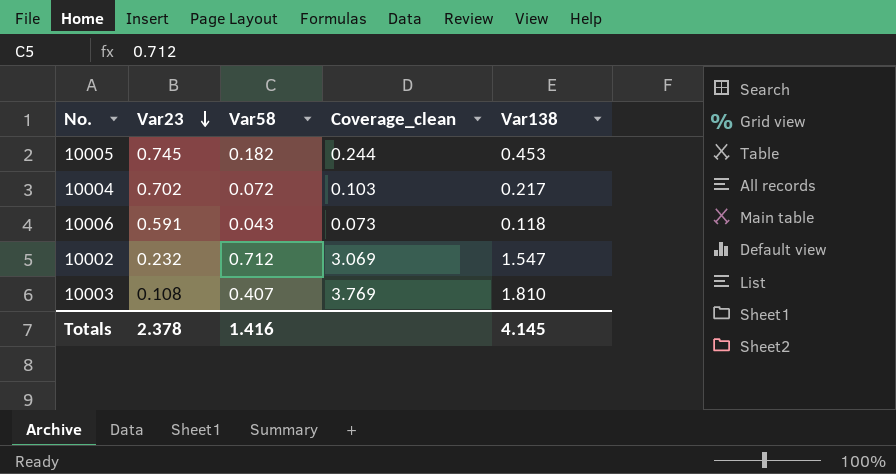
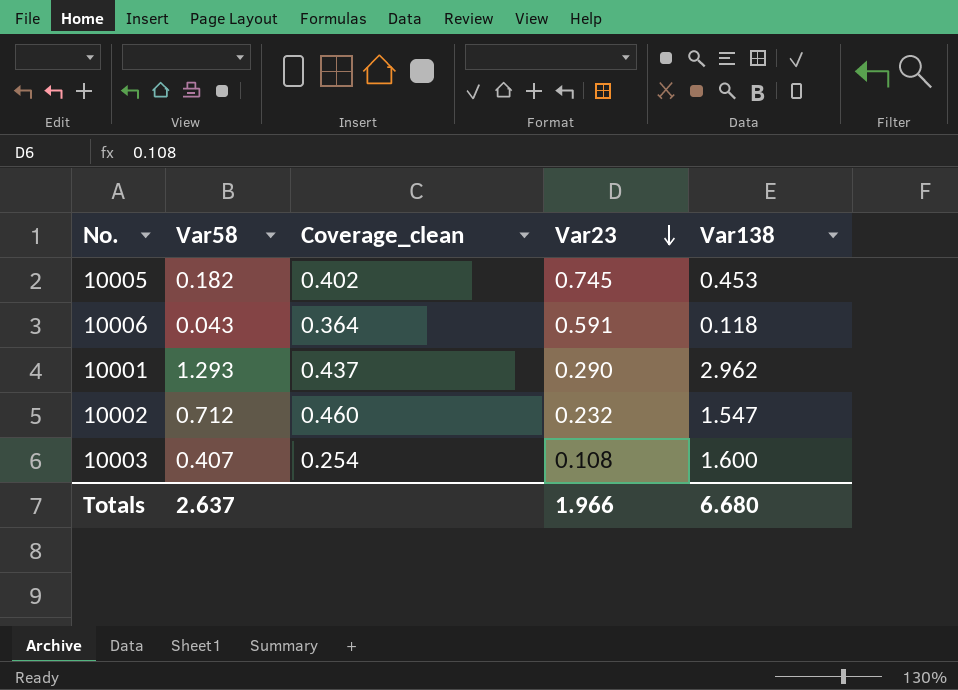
column Coverage_clean | formula: [Var58] / [Var23] -> [Var58] / [Var138]
column Var23 | position: 2 -> 4
row 10004: 0.702 | 0.072 | 0.103 | 0.217 -> none
row 10001: none -> 1.293 | 0.437 | 0.290 | 2.962
10003 | Var138: 1.810 -> 1.600
Totals | Var58: 1.416 -> 2.637
Totals | Var23: 2.378 -> 1.966
Totals | Var138: 4.145 -> 6.680

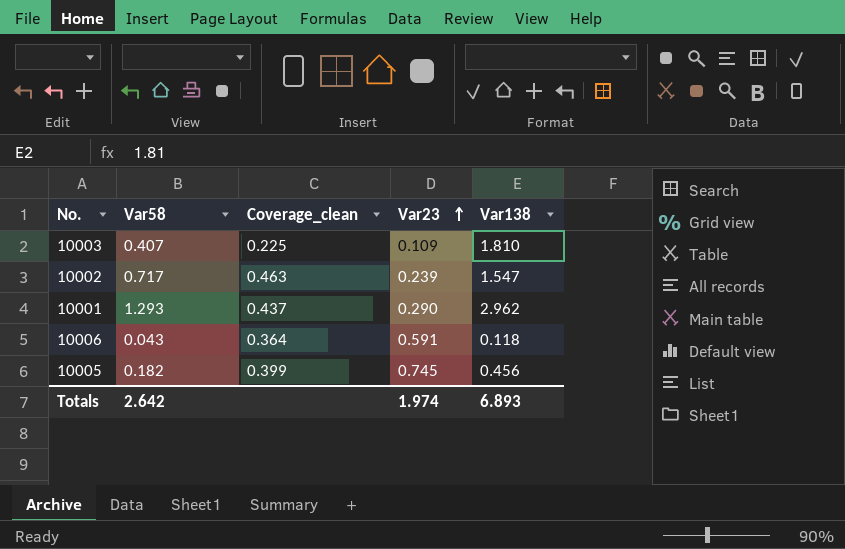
row order: Var23 descending -> Var23 ascending
10003 | Coverage_clean: 0.254 -> 0.225
10003 | Var23: 0.108 -> 0.109
10003 | Var138: 1.600 -> 1.810
10002 | Var58: 0.712 -> 0.717
10002 | Coverage_clean: 0.460 -> 0.463
10002 | Var23: 0.232 -> 0.239
10005 | Coverage_clean: 0.402 -> 0.399
10005 | Var138: 0.453 -> 0.456
Totals | Var58: 2.637 -> 2.642
Totals | Var23: 1.966 -> 1.974
Totals | Var138: 6.680 -> 6.893

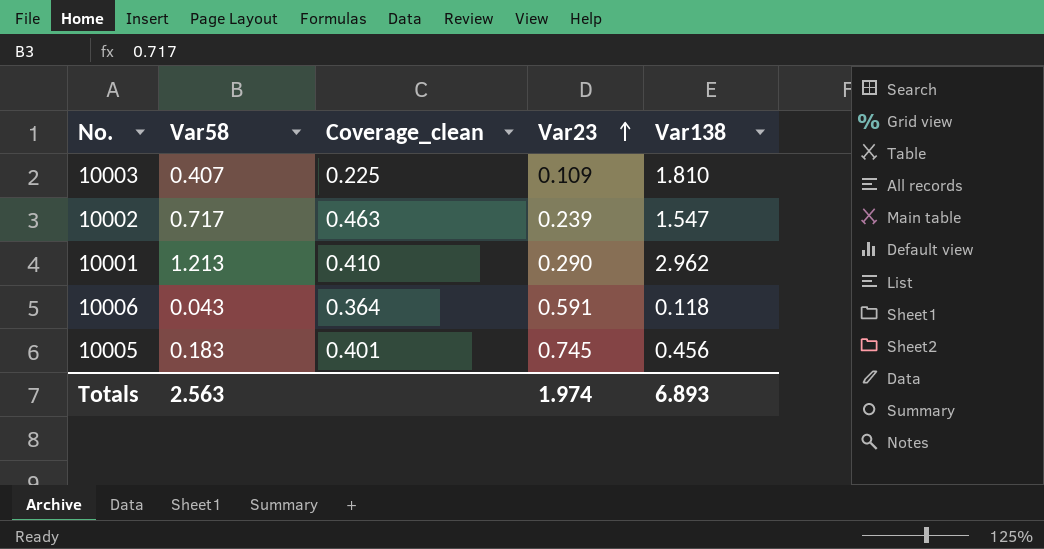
10001 | Var58: 1.293 -> 1.213
10001 | Coverage_clean: 0.437 -> 0.410
10005 | Var58: 0.182 -> 0.183
10005 | Coverage_clean: 0.399 -> 0.401
Totals | Var58: 2.642 -> 2.563

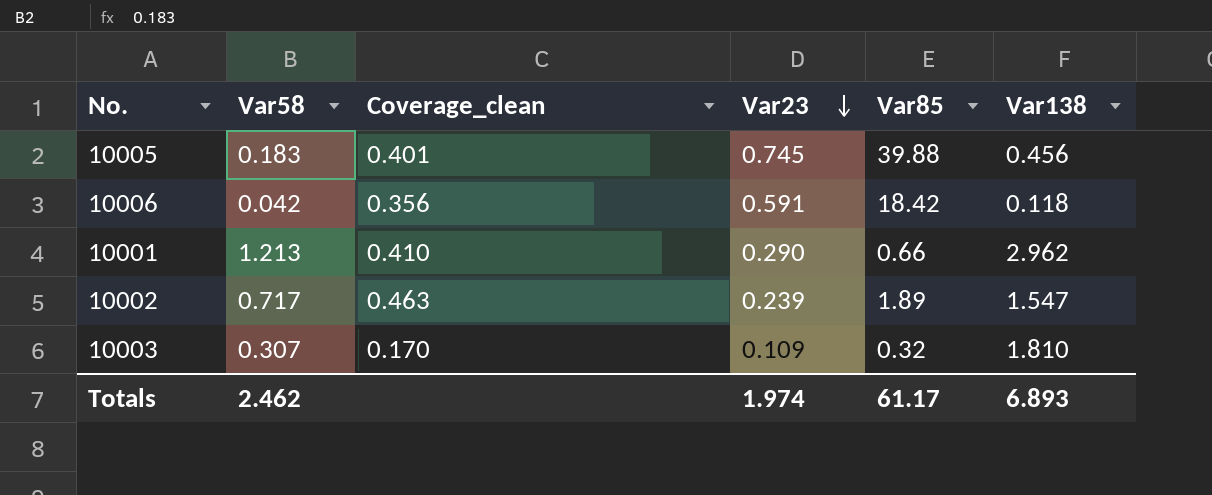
row order: Var23 ascending -> Var23 descending
column Var85 | position: none -> 5
10006 | Var58: 0.043 -> 0.042
10006 | Coverage_clean: 0.364 -> 0.356
10003 | Var58: 0.407 -> 0.307
10003 | Coverage_clean: 0.225 -> 0.170
Totals | Var58: 2.563 -> 2.462

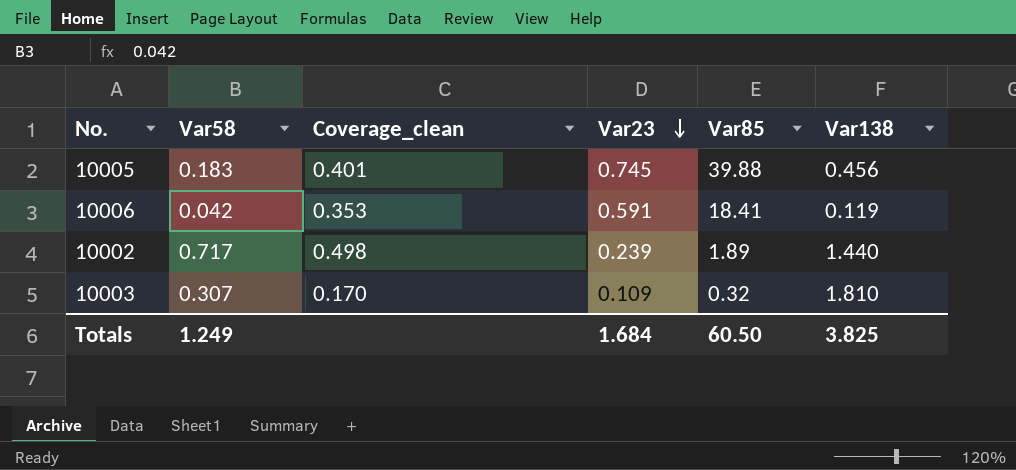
row 10001: 1.213 | 0.410 | 0.290 | 0.66 | 2.962 -> none
10006 | Coverage_clean: 0.356 -> 0.353
10006 | Var85: 18.42 -> 18.41
10006 | Var138: 0.118 -> 0.119
10002 | Coverage_clean: 0.463 -> 0.498
10002 | Var138: 1.547 -> 1.440
Totals | Var58: 2.462 -> 1.249
Totals | Var23: 1.974 -> 1.684
Totals | Var85: 61.17 -> 60.50
Totals | Var138: 6.893 -> 3.825

